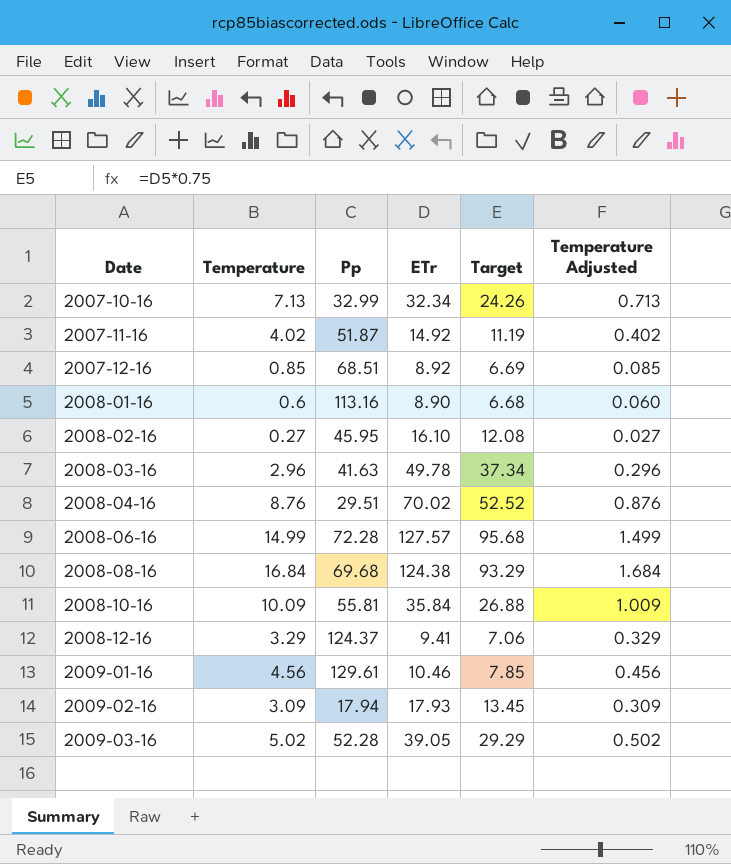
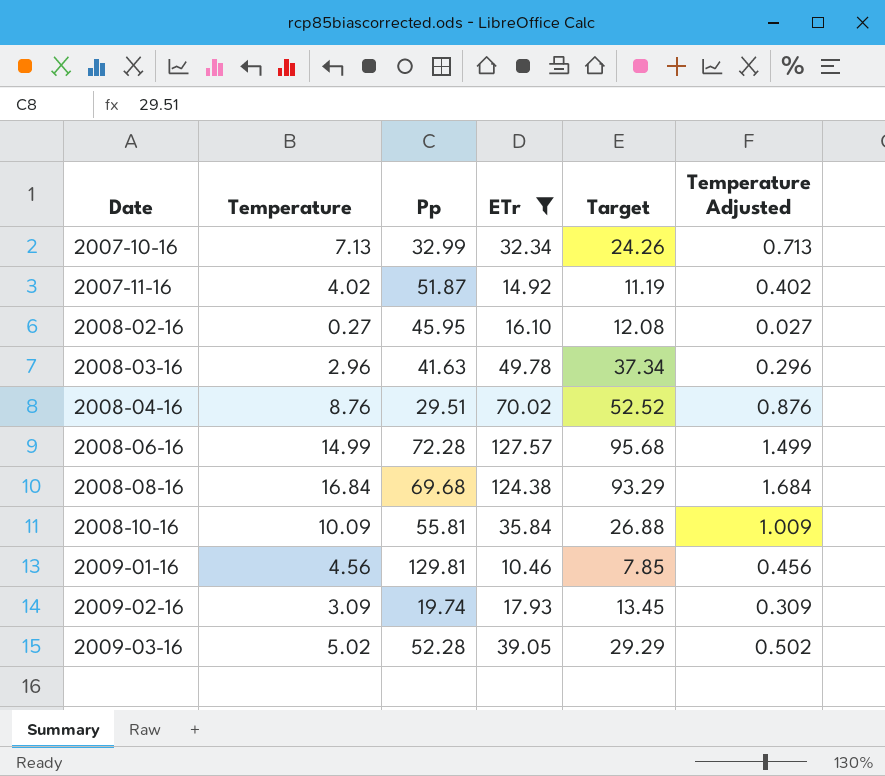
filter: none -> ETr >= 10.46
2009-01-16 | Pp: 129.61 -> 129.81
2009-02-16 | Pp: 17.94 -> 19.74

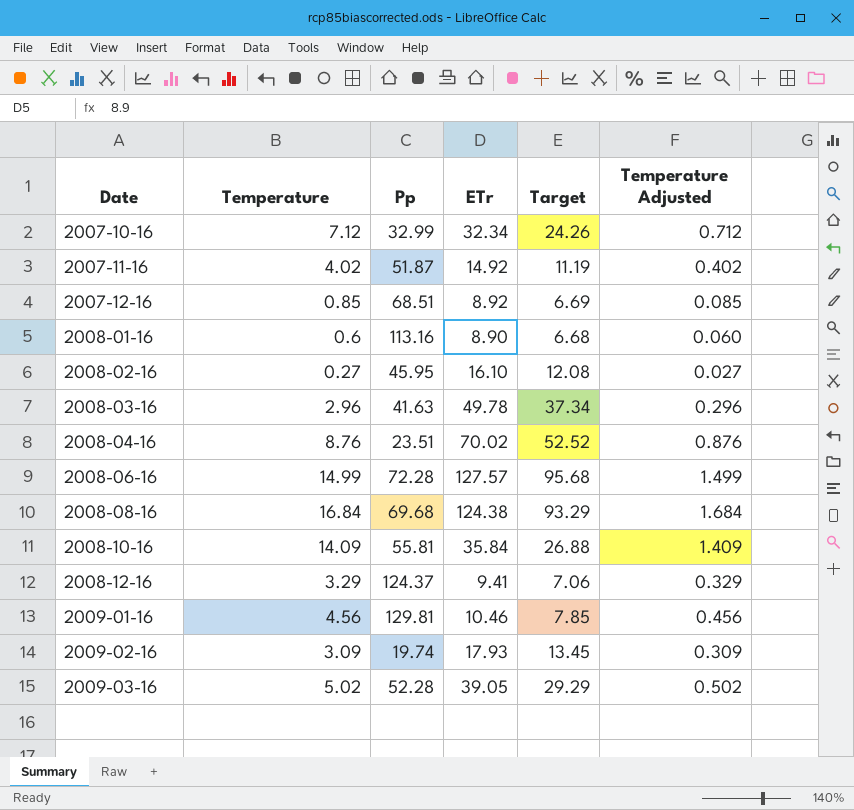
filter: ETr >= 10.46 -> none
2007-10-16 | Temperature: 7.13 -> 7.12
2007-10-16 | Temperature Adjusted: 0.713 -> 0.712
2008-04-16 | Pp: 29.51 -> 23.51
2008-10-16 | Temperature: 10.09 -> 14.09
2008-10-16 | Temperature Adjusted: 1.009 -> 1.409

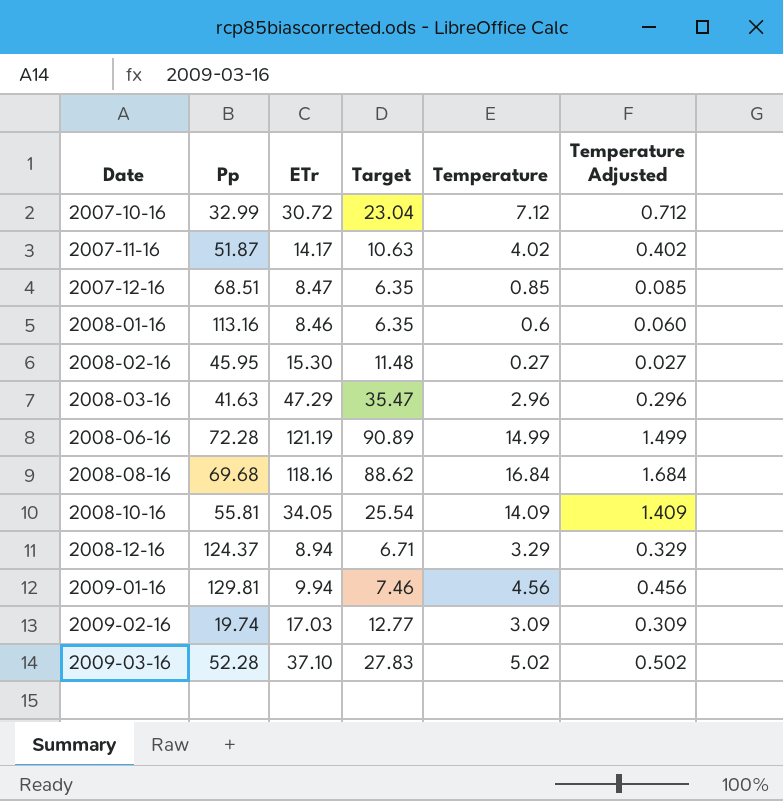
column Temperature | position: 2 -> 5
row 2008-04-16: 8.76 | 23.51 | 70.02 | 52.52 | 0.876 -> none
2007-10-16 | ETr: 32.34 -> 30.72
2007-10-16 | Target: 24.26 -> 23.04
2007-11-16 | ETr: 14.92 -> 14.17
2007-11-16 | Target: 11.19 -> 10.63
2007-12-16 | ETr: 8.92 -> 8.47
2007-12-16 | Target: 6.69 -> 6.35
2008-01-16 | ETr: 8.90 -> 8.46
2008-01-16 | Target: 6.68 -> 6.35
2008-02-16 | ETr: 16.10 -> 15.30
2008-02-16 | Target: 12.08 -> 11.48
2008-03-16 | ETr: 49.78 -> 47.29
2008-03-16 | Target: 37.34 -> 35.47
2008-06-16 | ETr: 127.57 -> 121.19
2008-06-16 | Target: 95.68 -> 90.89
2008-08-16 | ETr: 124.38 -> 118.16
2008-08-16 | Target: 93.29 -> 88.62
2008-10-16 | ETr: 35.84 -> 34.05
2008-10-16 | Target: 26.88 -> 25.54
2008-12-16 | ETr: 9.41 -> 8.94
2008-12-16 | Target: 7.06 -> 6.71
2009-01-16 | ETr: 10.46 -> 9.94
2009-01-16 | Target: 7.85 -> 7.46
2009-02-16 | ETr: 17.93 -> 17.03
2009-02-16 | Target: 13.45 -> 12.77
2009-03-16 | ETr: 39.05 -> 37.10
2009-03-16 | Target: 29.29 -> 27.83

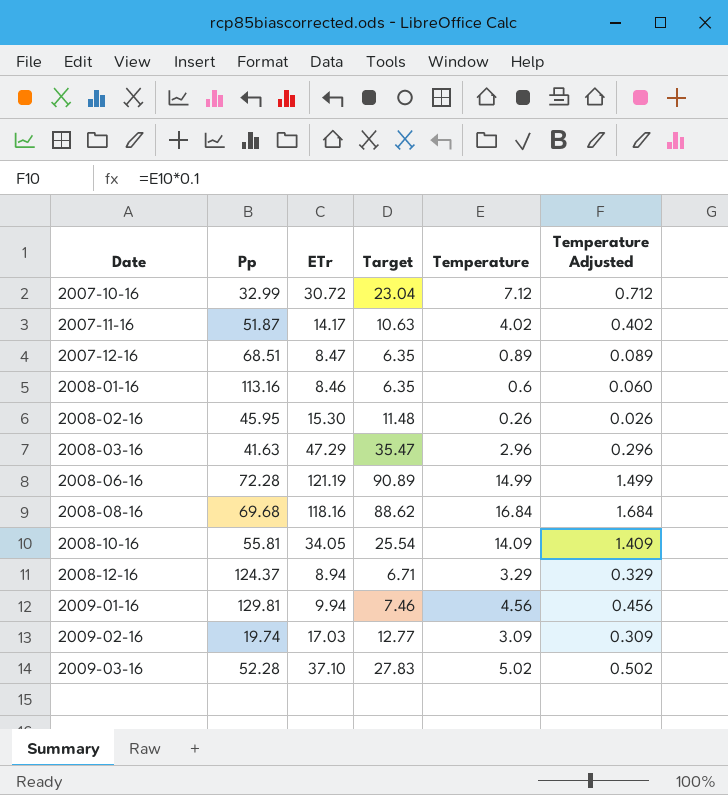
2007-12-16 | Temperature: 0.85 -> 0.89
2007-12-16 | Temperature Adjusted: 0.085 -> 0.089
2008-02-16 | Temperature: 0.27 -> 0.26
2008-02-16 | Temperature Adjusted: 0.027 -> 0.026

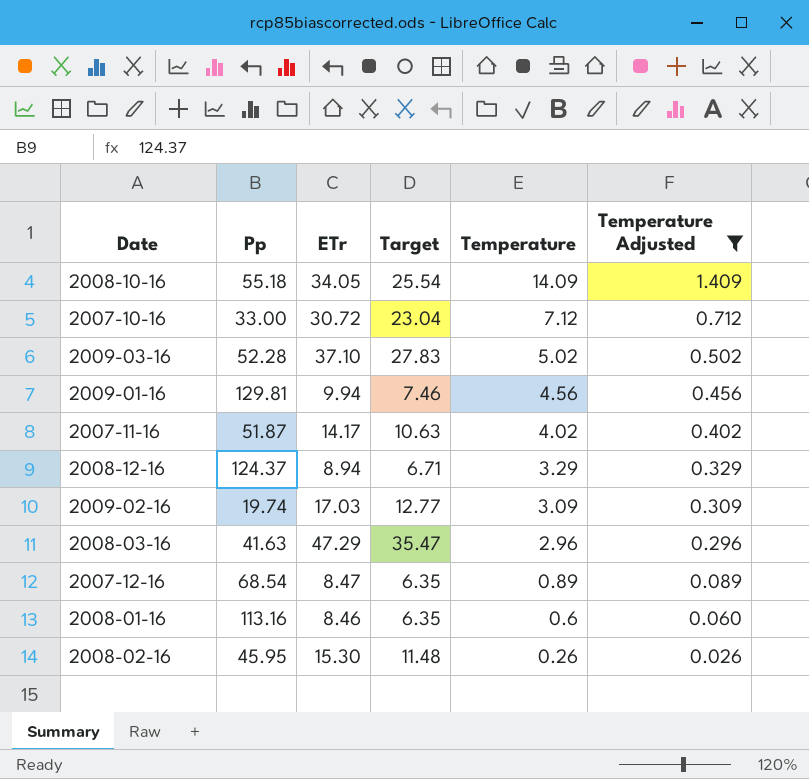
filter: none -> Temperature Adjusted <= 1.409
row order: Date ascending -> Temperature descending
2008-10-16 | Pp: 55.81 -> 55.18
2007-10-16 | Pp: 32.99 -> 33.00
2007-12-16 | Pp: 68.51 -> 68.54

